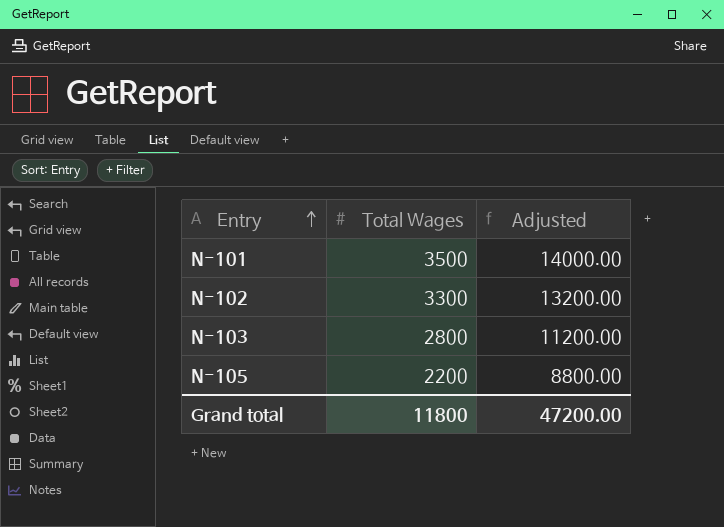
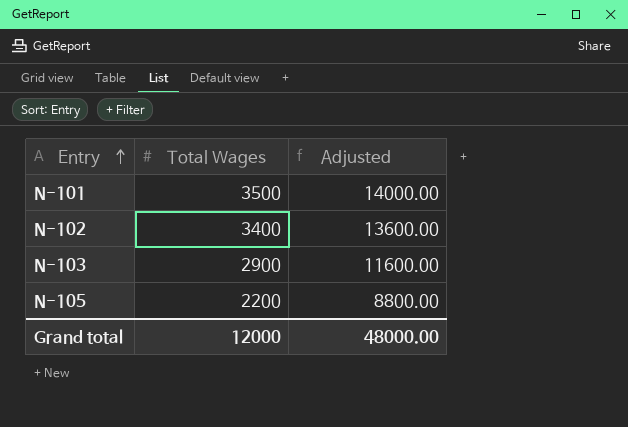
N-102 | Total Wages: 3300 -> 3400
N-102 | Adjusted: 13200.00 -> 13600.00
N-103 | Total Wages: 2800 -> 2900
N-103 | Adjusted: 11200.00 -> 11600.00
Grand total | Total Wages: 11800 -> 12000
Grand total | Adjusted: 47200.00 -> 48000.00

